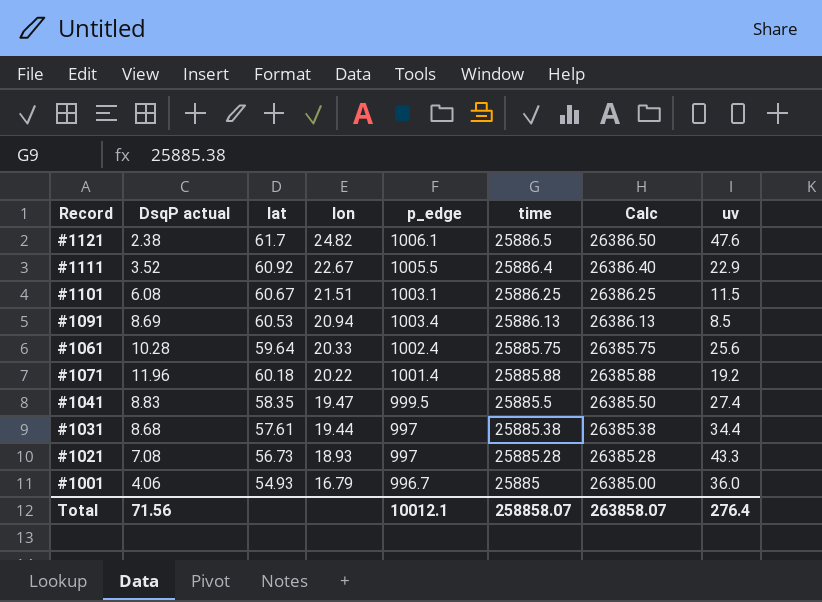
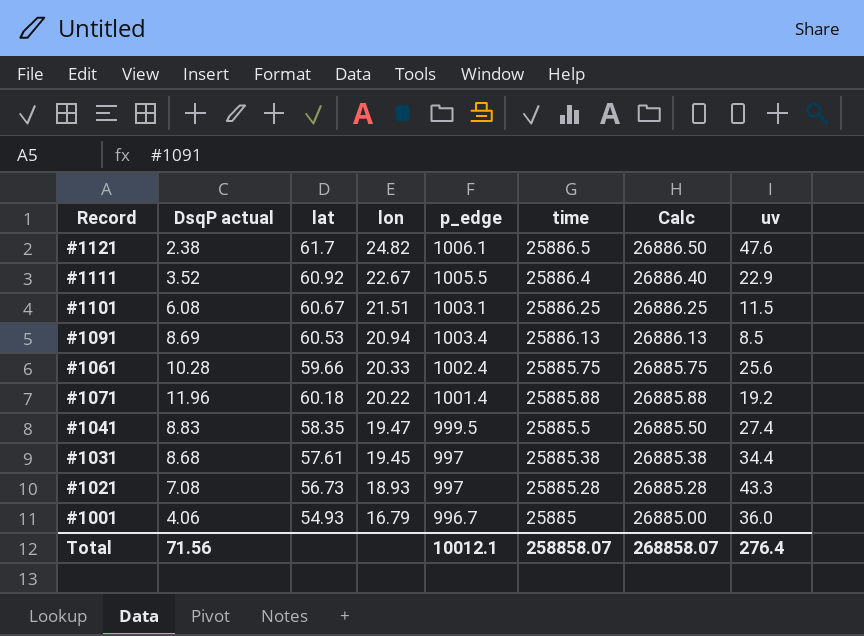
column Calc | formula: [time] + 500 -> [time] + 1000
#1061 | lat: 59.64 -> 59.66
#1031 | lon: 19.44 -> 19.45
Total | Calc: 263858.07 -> 268858.07

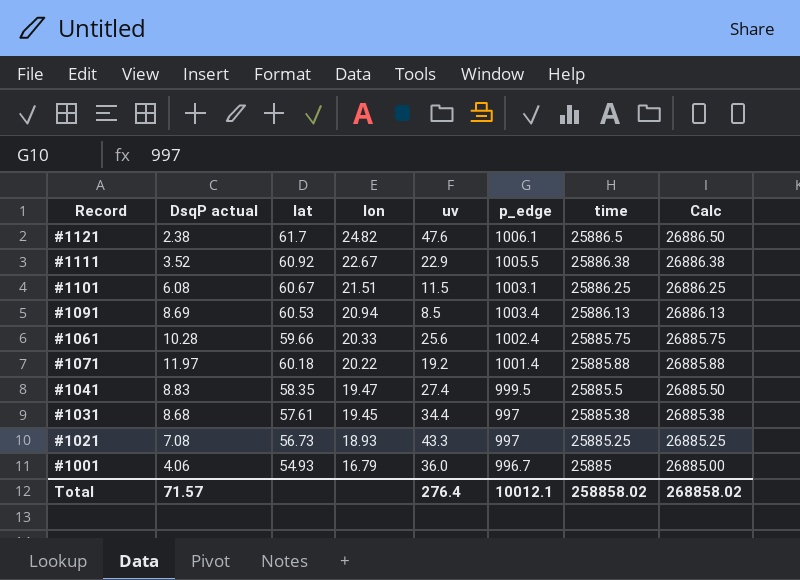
column uv | position: 8 -> 5
#1111 | time: 25886.4 -> 25886.38
#1111 | Calc: 26886.40 -> 26886.38
#1071 | DsqP actual: 11.96 -> 11.97
#1021 | time: 25885.28 -> 25885.25
#1021 | Calc: 26885.28 -> 26885.25
Total | DsqP actual: 71.56 -> 71.57
Total | time: 258858.07 -> 258858.02
Total | Calc: 268858.07 -> 268858.02

